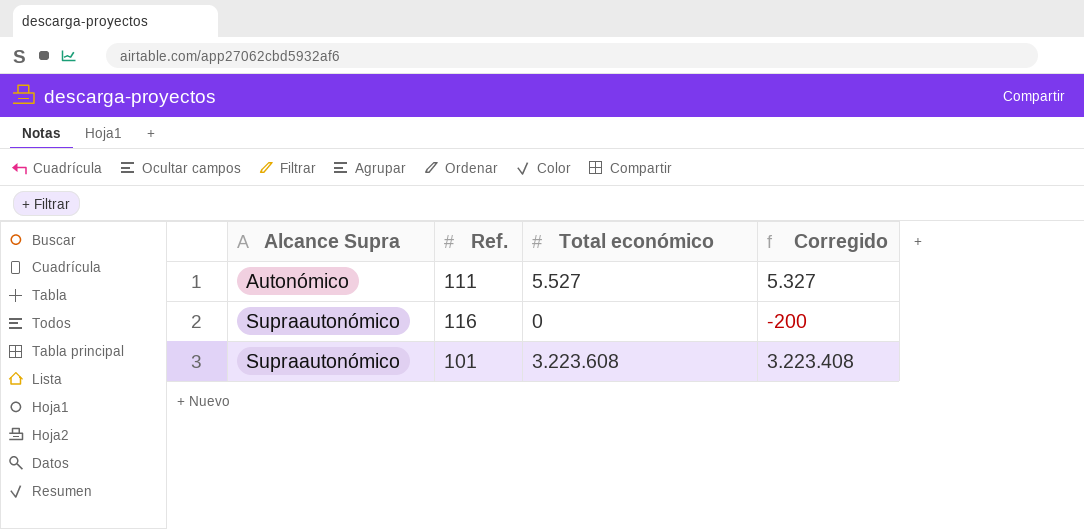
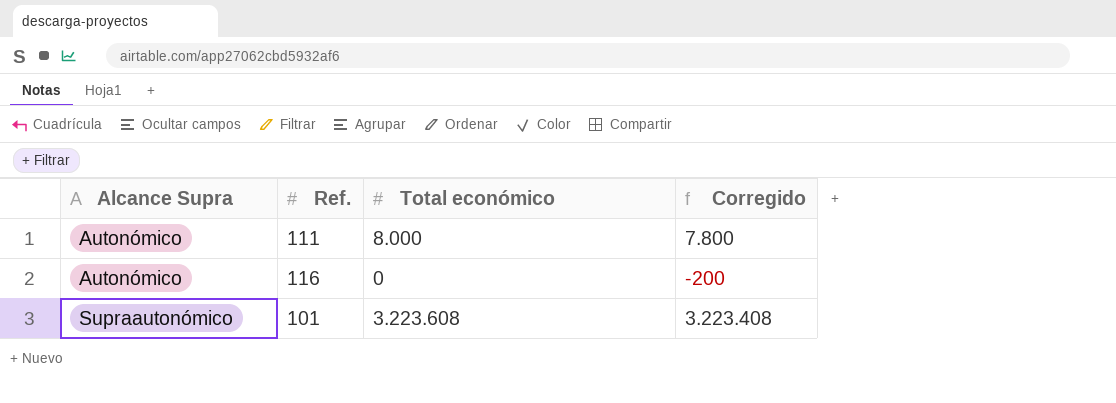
111 | Total económico: 5.527 -> 8.000
111 | Corregido: 5.327 -> 7.800
116 | Alcance Supra: Supraautonómico -> Autonómico

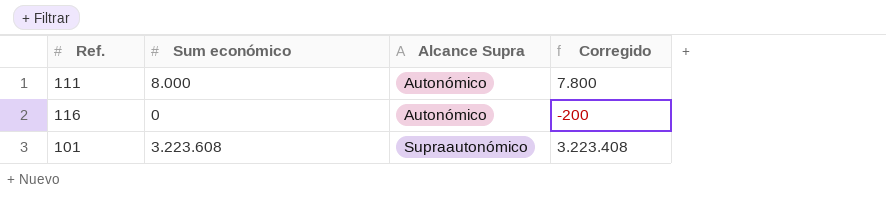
column name: Total económico -> Sum económico
column Alcance Supra | position: 1 -> 3

